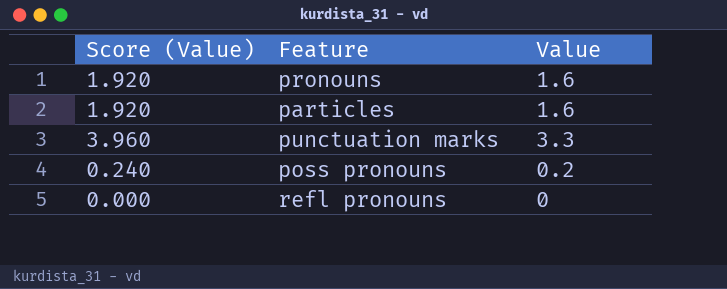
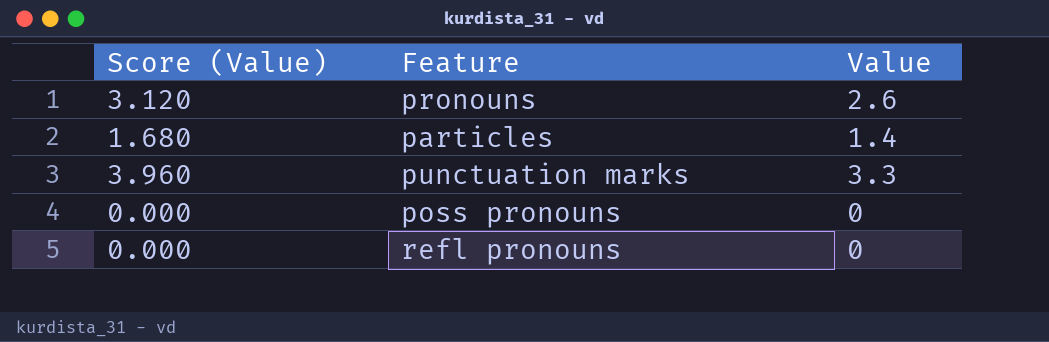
pronouns | Score (Value): 1.920 -> 3.120
pronouns | Value: 1.6 -> 2.6
particles | Score (Value): 1.920 -> 1.680
particles | Value: 1.6 -> 1.4
poss pronouns | Score (Value): 0.240 -> 0.000
poss pronouns | Value: 0.2 -> 0

